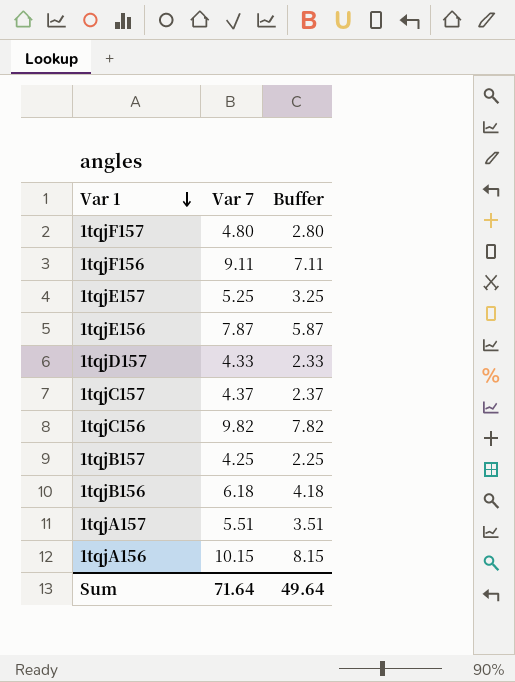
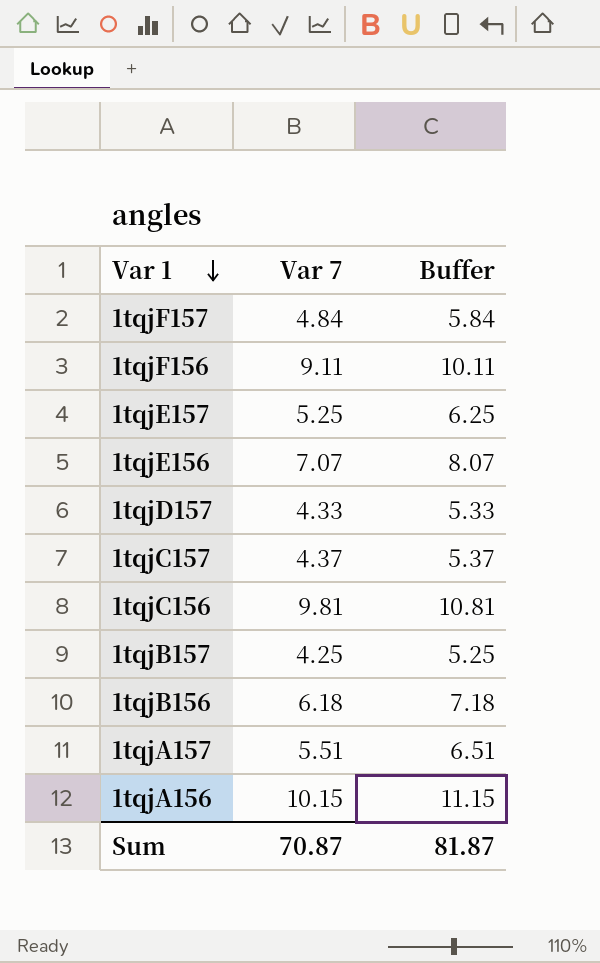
column Buffer | formula: [Var 7] - 2 -> [Var 7] + 1
1tqjF157 | Var 7: 4.80 -> 4.84
1tqjE156 | Var 7: 7.87 -> 7.07
1tqjC156 | Var 7: 9.82 -> 9.81
Sum | Var 7: 71.64 -> 70.87
Sum | Buffer: 49.64 -> 81.87

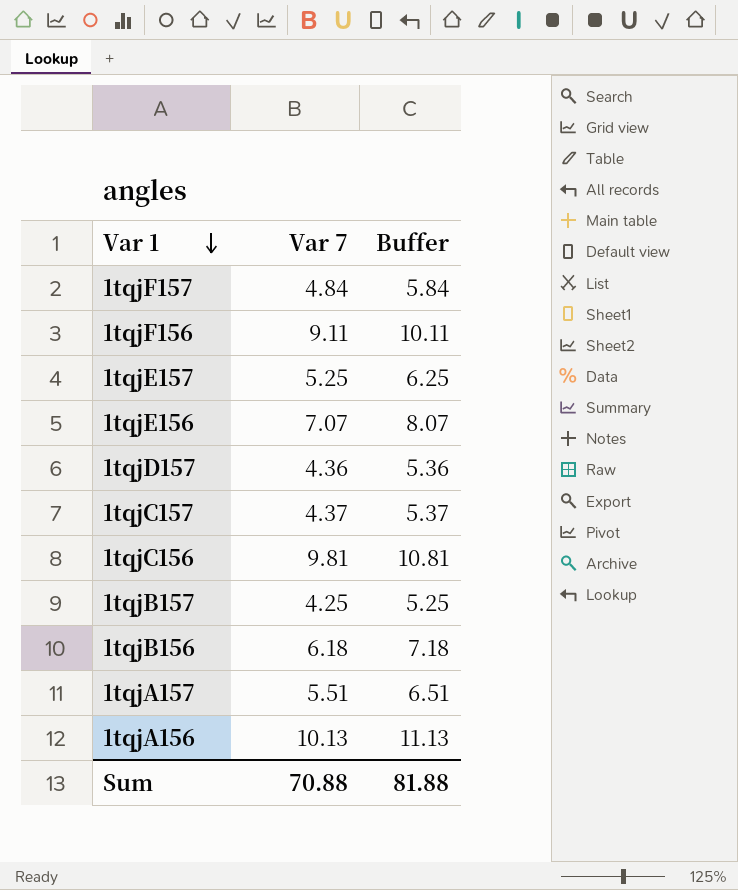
1tqjD157 | Var 7: 4.33 -> 4.36
1tqjD157 | Buffer: 5.33 -> 5.36
1tqjA156 | Var 7: 10.15 -> 10.13
1tqjA156 | Buffer: 11.15 -> 11.13
Sum | Var 7: 70.87 -> 70.88
Sum | Buffer: 81.87 -> 81.88

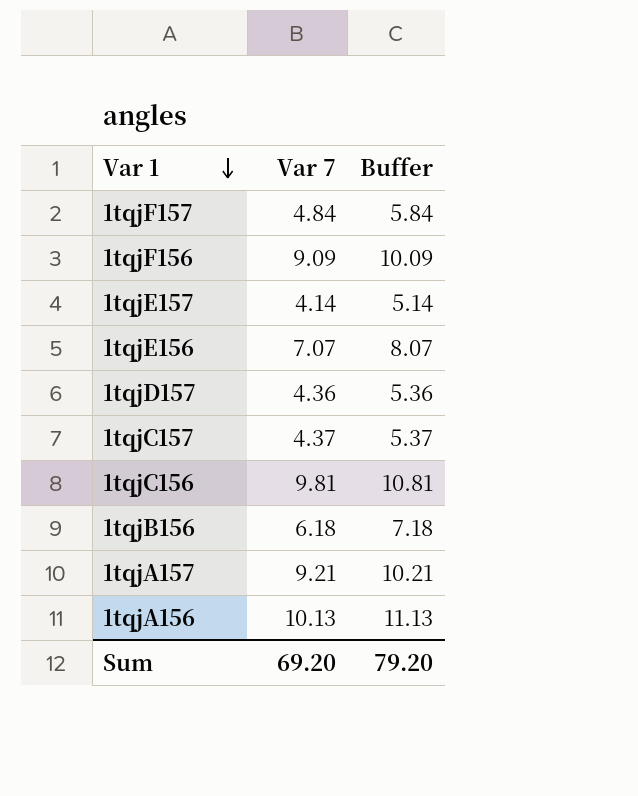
row 1tqjB157: 4.25 | 5.25 -> none
1tqjF156 | Var 7: 9.11 -> 9.09
1tqjF156 | Buffer: 10.11 -> 10.09
1tqjE157 | Var 7: 5.25 -> 4.14
1tqjE157 | Buffer: 6.25 -> 5.14
1tqjA157 | Var 7: 5.51 -> 9.21
1tqjA157 | Buffer: 6.51 -> 10.21
Sum | Var 7: 70.88 -> 69.20
Sum | Buffer: 81.88 -> 79.20

